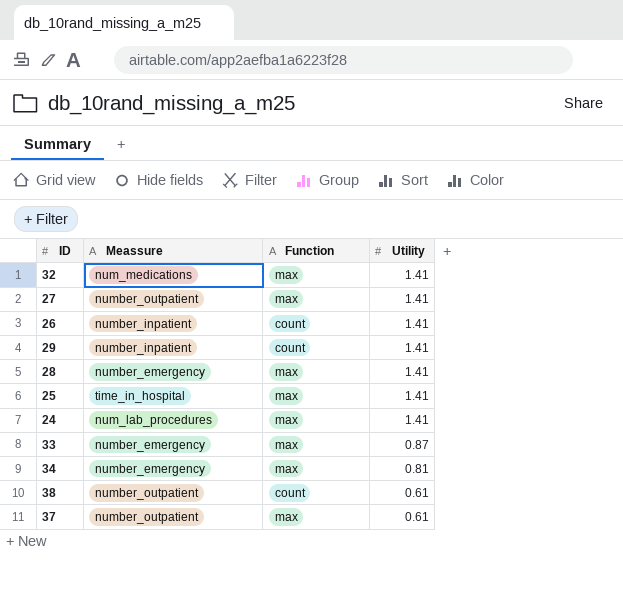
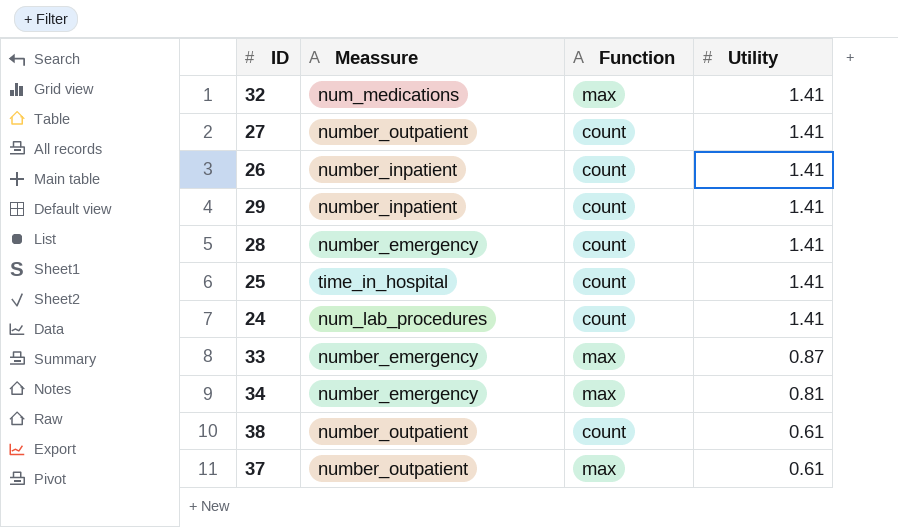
27 | Function: max -> count
28 | Function: max -> count
25 | Function: max -> count
24 | Function: max -> count

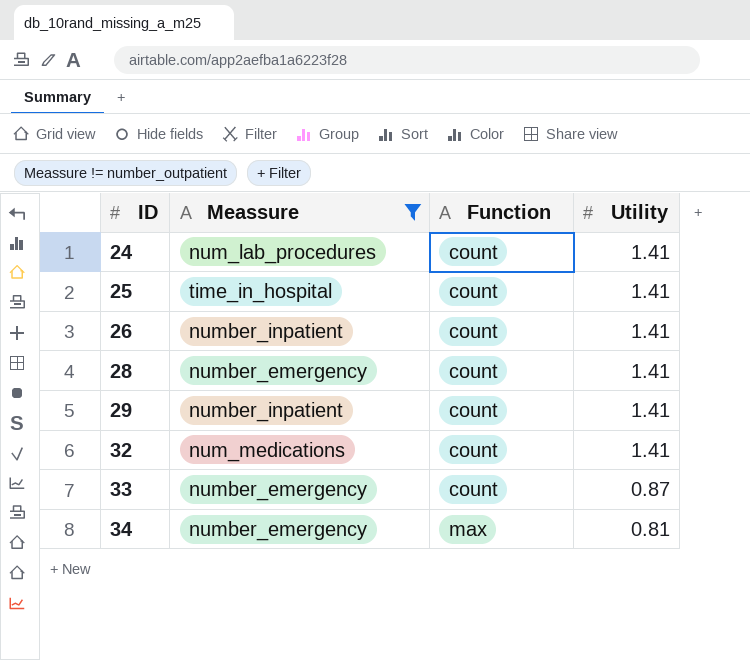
filter: none -> Meassure != number_outpatient
row order: Utility descending -> ID ascending
32 | Function: max -> count
33 | Function: max -> count

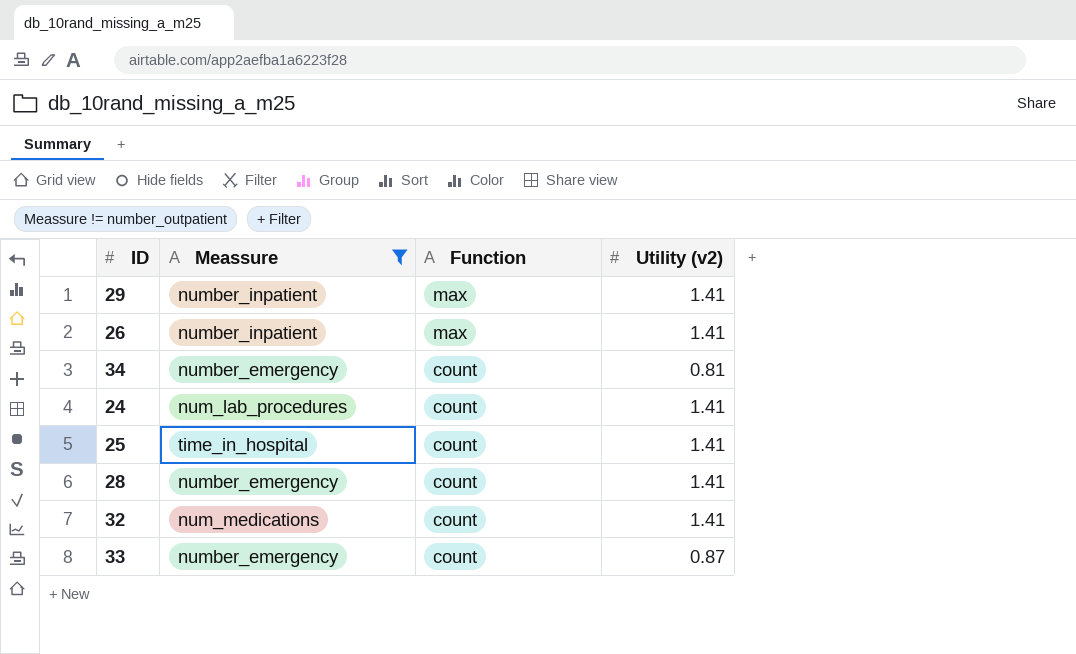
row order: ID ascending -> Function descending
column name: Utility -> Utility (v2)
29 | Function: count -> max
26 | Function: count -> max
34 | Function: max -> count

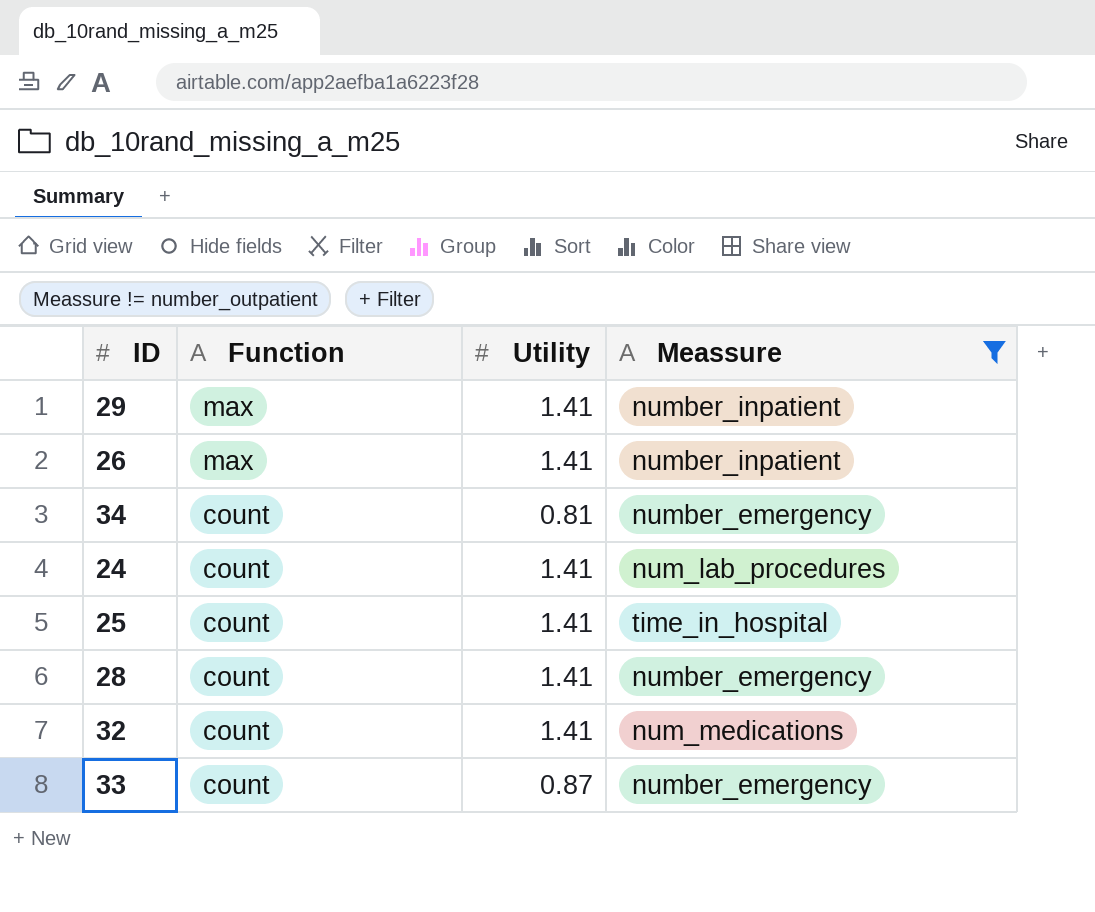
column name: Utility (v2) -> Utility
column Meassure | position: 2 -> 4

